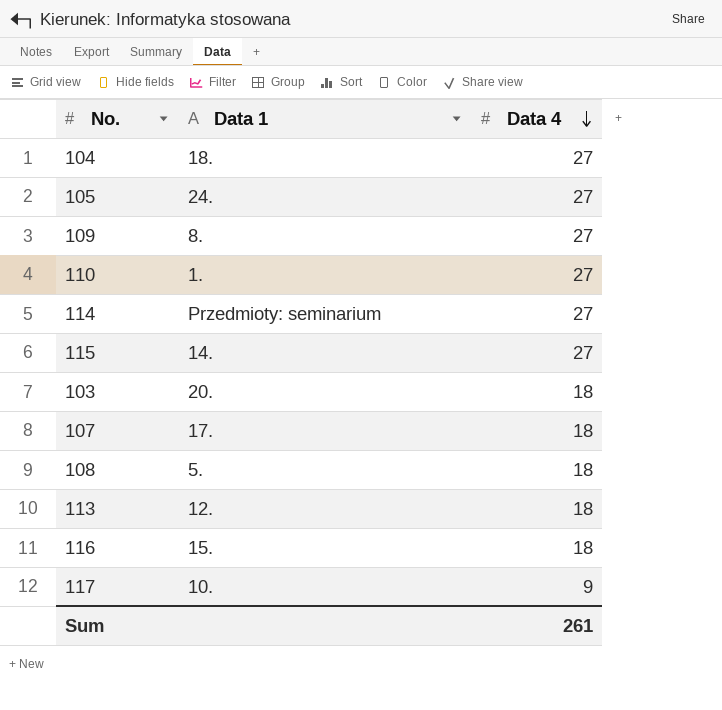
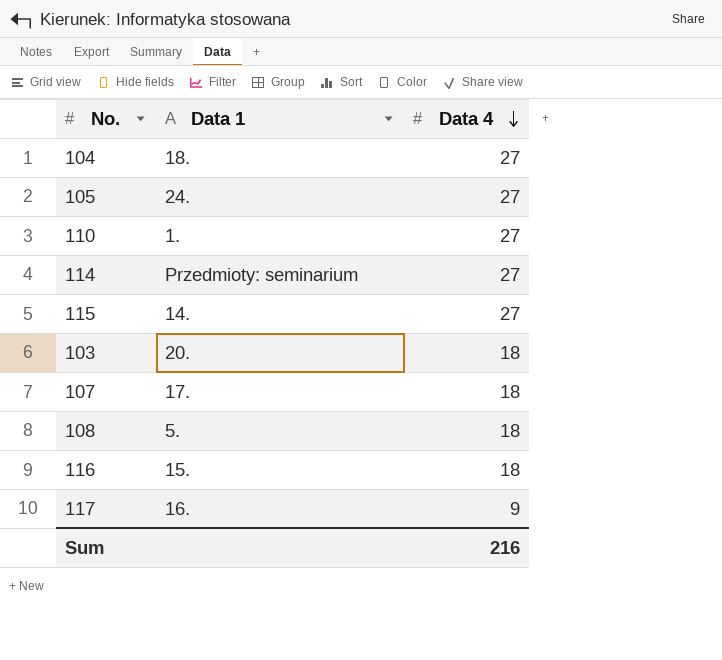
row 109: 8. | 27 -> none
row 113: 12. | 18 -> none
117 | Data 1: 10. -> 16.
Sum | Data 4: 261 -> 216

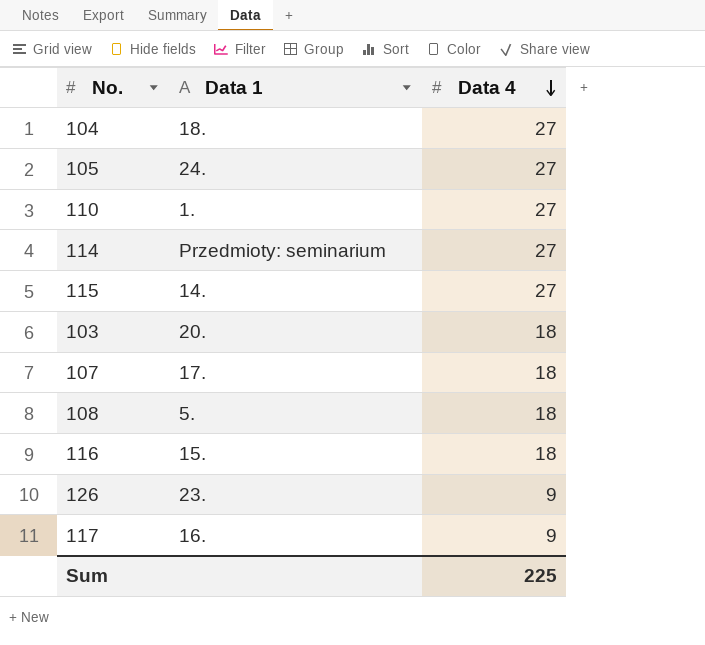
row 126: none -> 23. | 9
Sum | Data 4: 216 -> 225

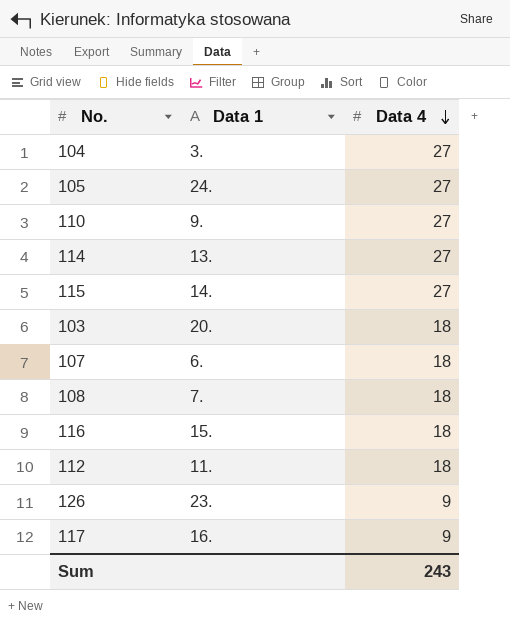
104 | Data 1: 18. -> 3.
110 | Data 1: 1. -> 9.
114 | Data 1: Przedmioty: seminarium -> 13.
107 | Data 1: 17. -> 6.
108 | Data 1: 5. -> 7.
row 112: none -> 11. | 18
Sum | Data 4: 225 -> 243

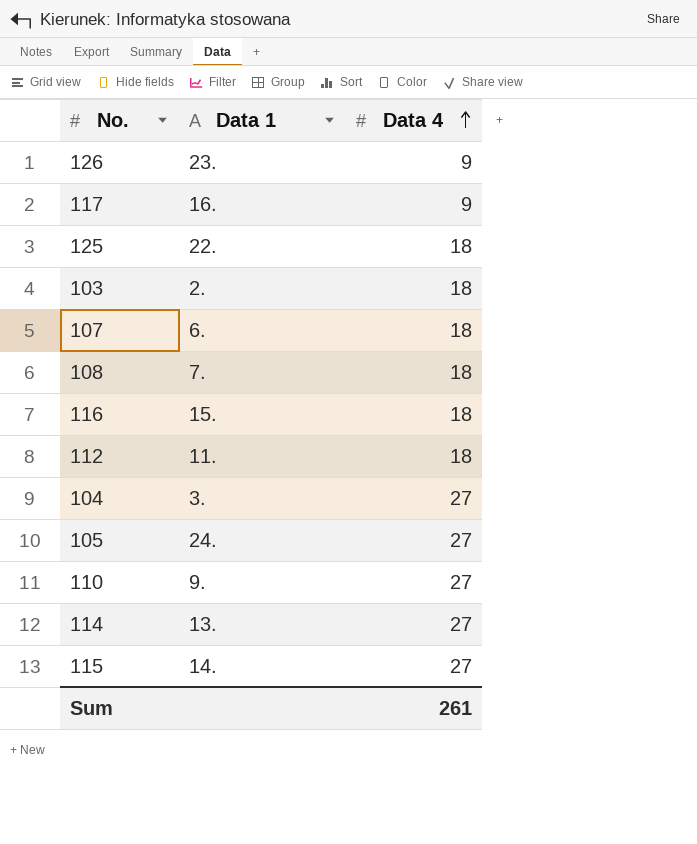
row order: Data 4 descending -> Data 4 ascending
row 125: none -> 22. | 18
103 | Data 1: 20. -> 2.
Sum | Data 4: 243 -> 261

